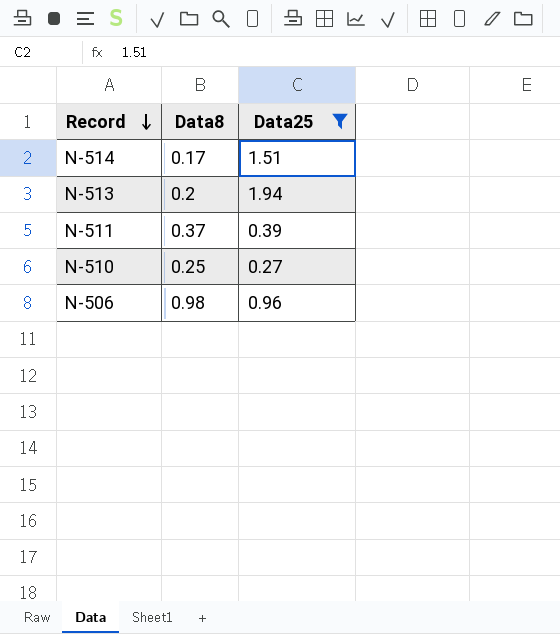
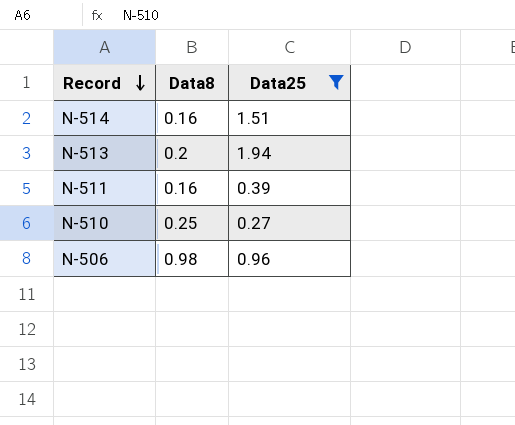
N-514 | Data8: 0.17 -> 0.16
N-511 | Data8: 0.37 -> 0.16

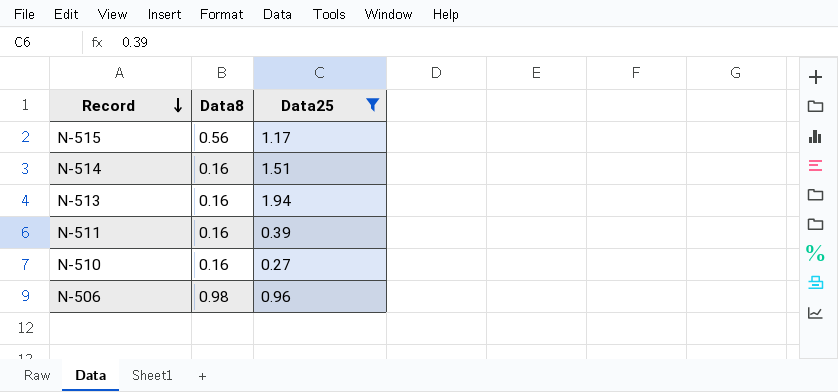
row N-515: none -> 0.56 | 1.17
N-513 | Data8: 0.2 -> 0.16
N-510 | Data8: 0.25 -> 0.16

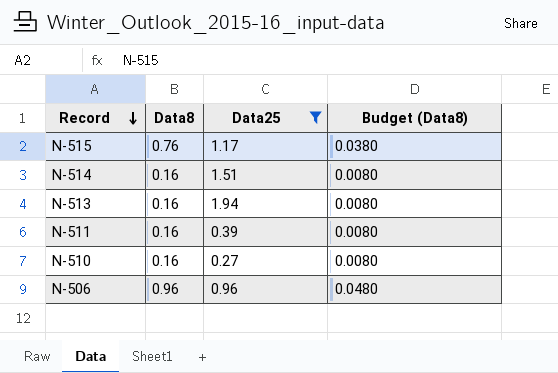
column Budget (Data8) | formula: none -> [Data8] * 0.05
N-515 | Data8: 0.56 -> 0.76
N-506 | Data8: 0.98 -> 0.96

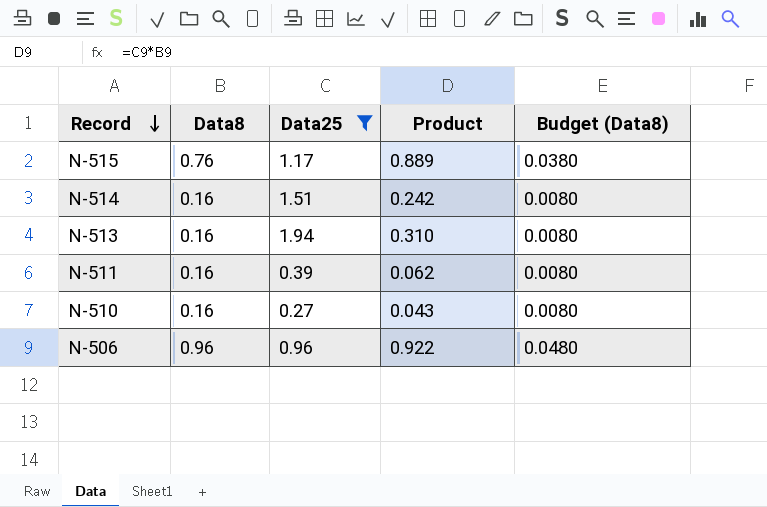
column Product | formula: none -> [Data8] * [Data25]

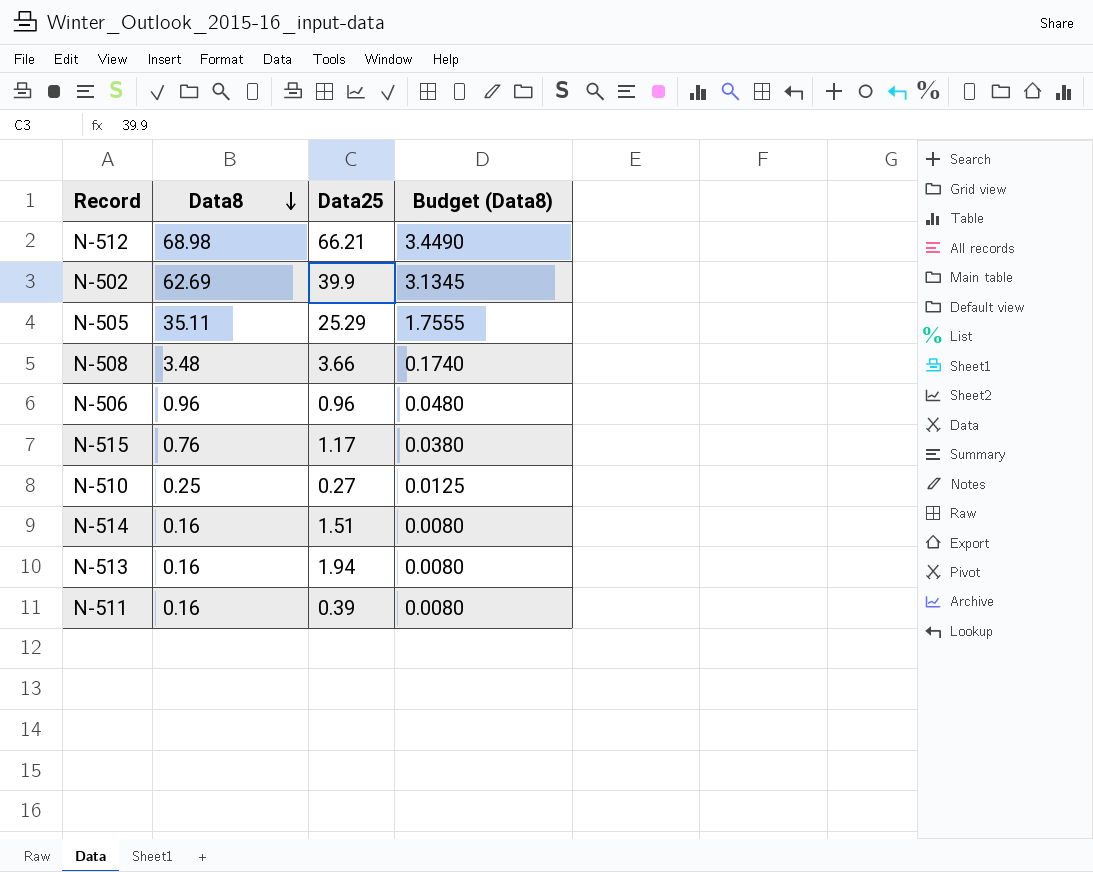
filter: Data25 <= 1.94 -> none
row order: Record descending -> Data8 descending
column Product | formula: [Data8] * [Data25] -> none
N-510 | Data8: 0.16 -> 0.25
N-510 | Budget (Data8): 0.0080 -> 0.0125

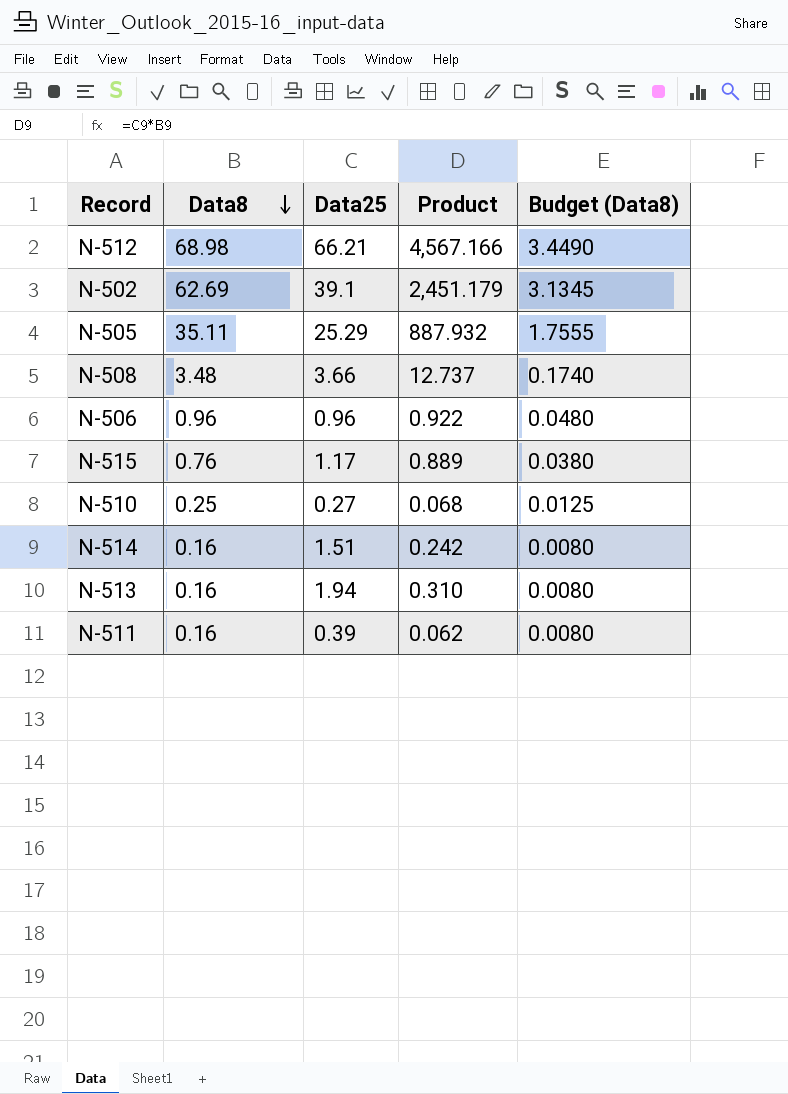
column Product | formula: none -> [Data8] * [Data25]
N-502 | Data25: 39.9 -> 39.1

